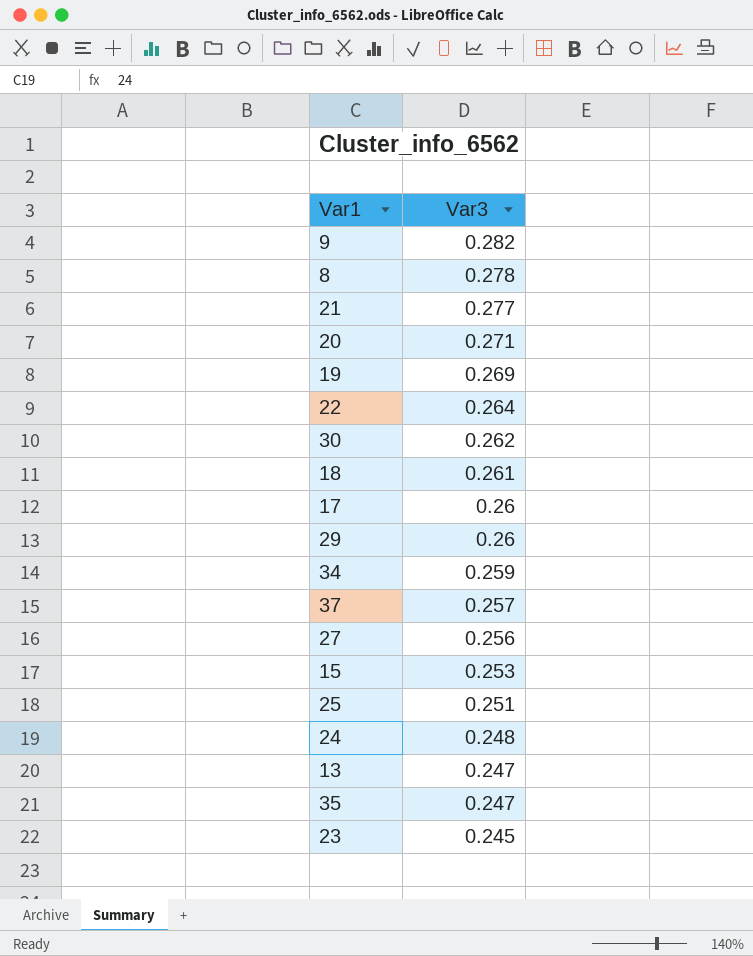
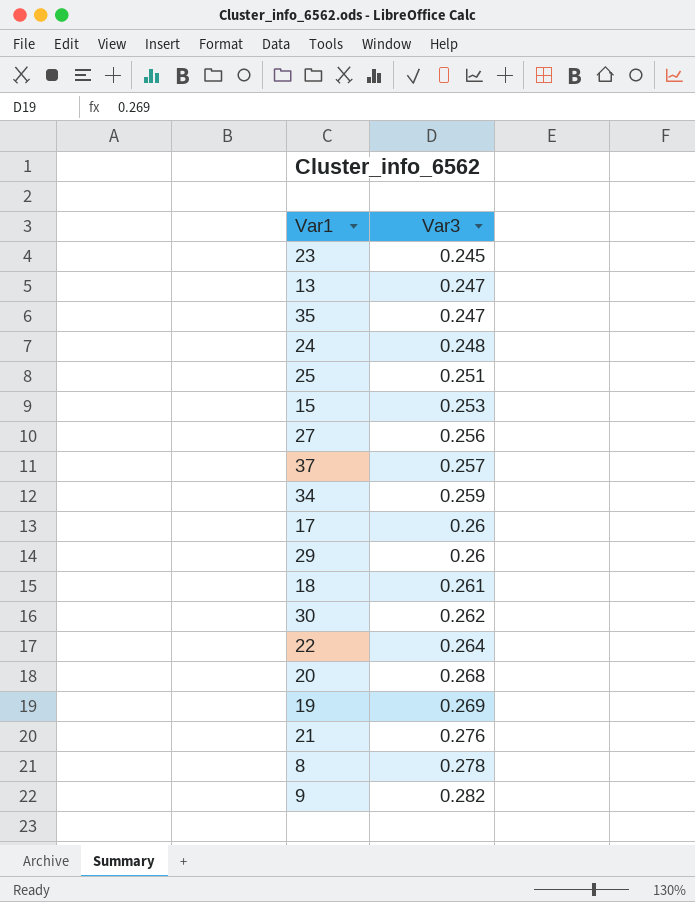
row order: Var3 descending -> Var3 ascending
20 | Var3: 0.271 -> 0.268
21 | Var3: 0.277 -> 0.276

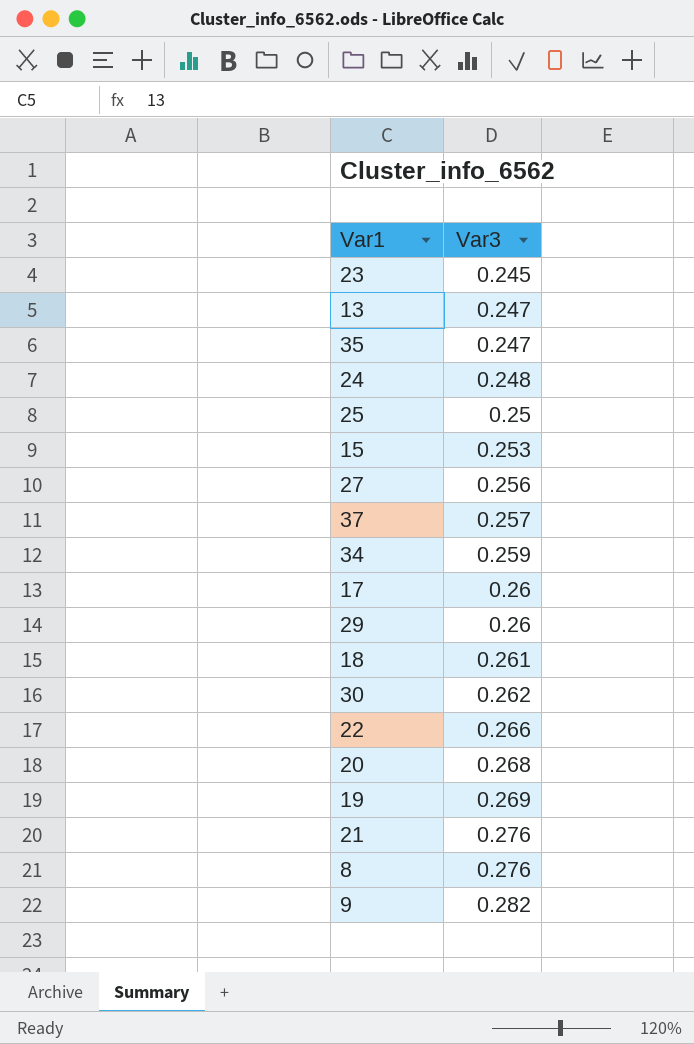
25 | Var3: 0.251 -> 0.25
22 | Var3: 0.264 -> 0.266
8 | Var3: 0.278 -> 0.276

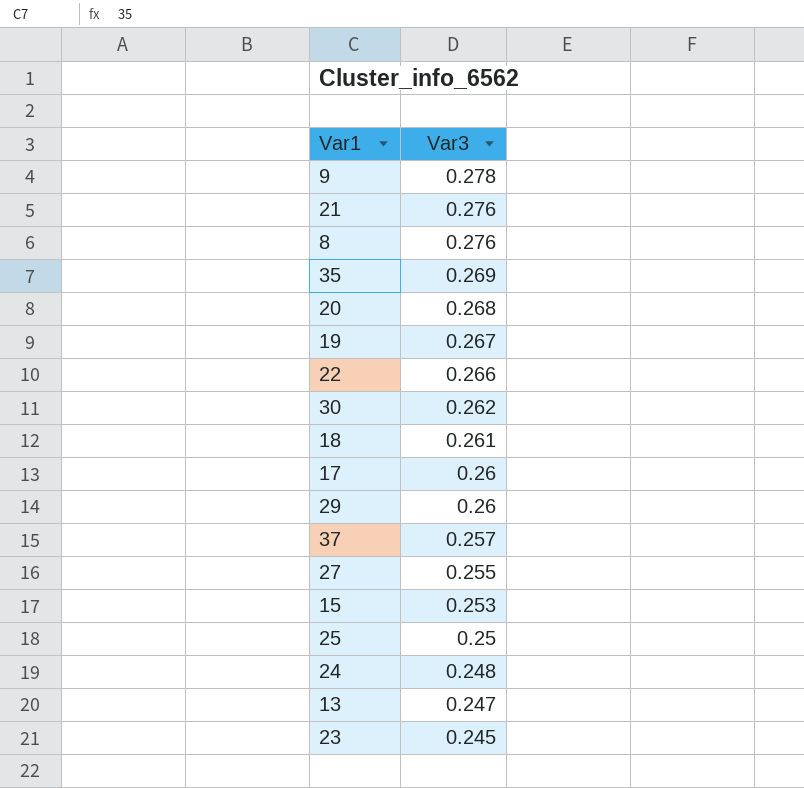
row order: Var3 ascending -> Var3 descending
row 34: 0.259 -> none
9 | Var3: 0.282 -> 0.278
35 | Var3: 0.247 -> 0.269
19 | Var3: 0.269 -> 0.267
27 | Var3: 0.256 -> 0.255

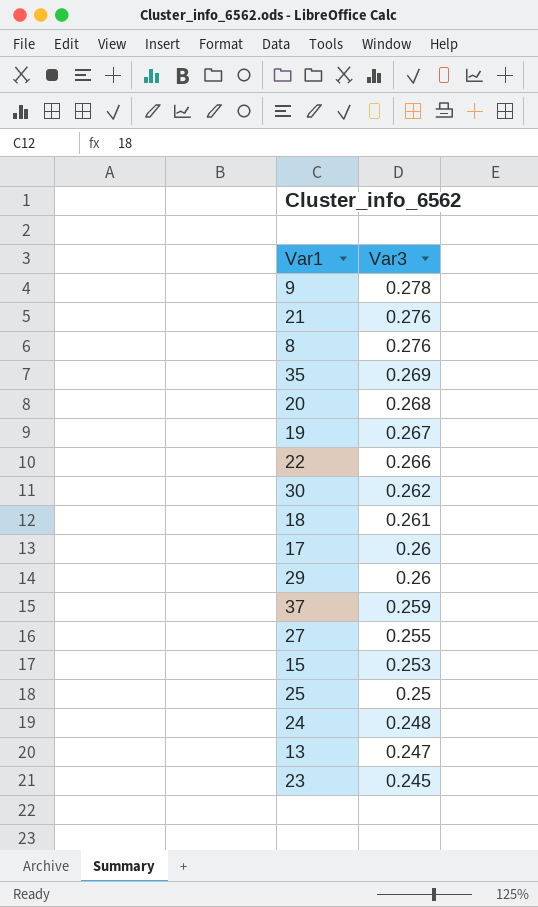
37 | Var3: 0.257 -> 0.259

